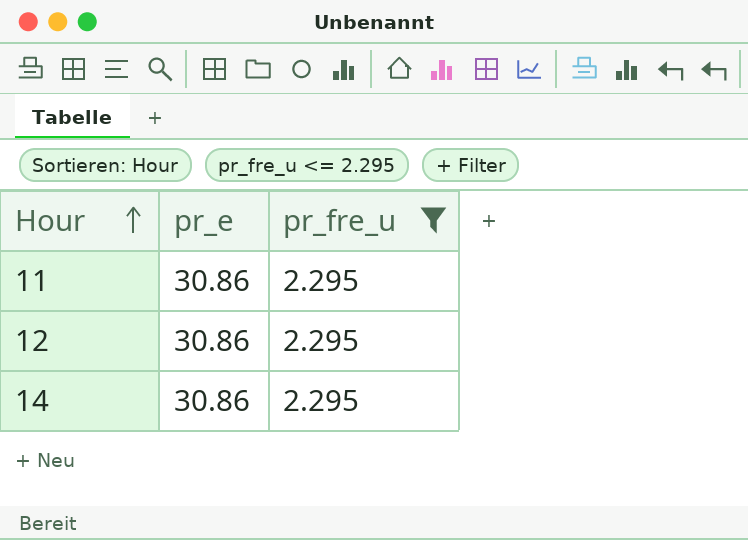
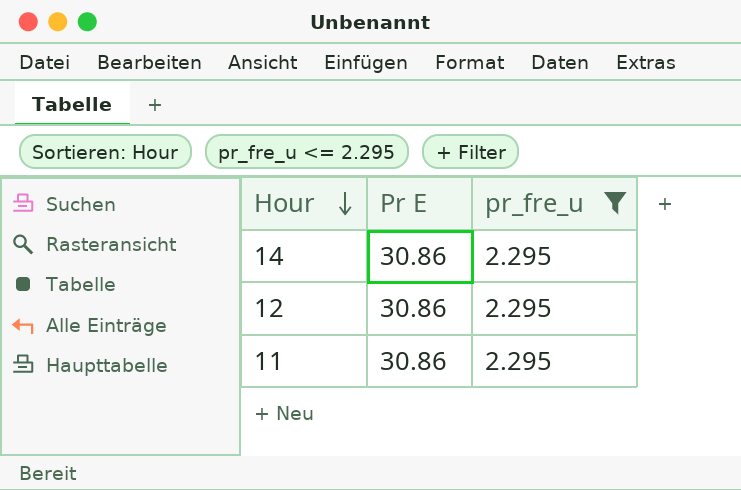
row order: Hour ascending -> Hour descending
column name: pr_e -> Pr E

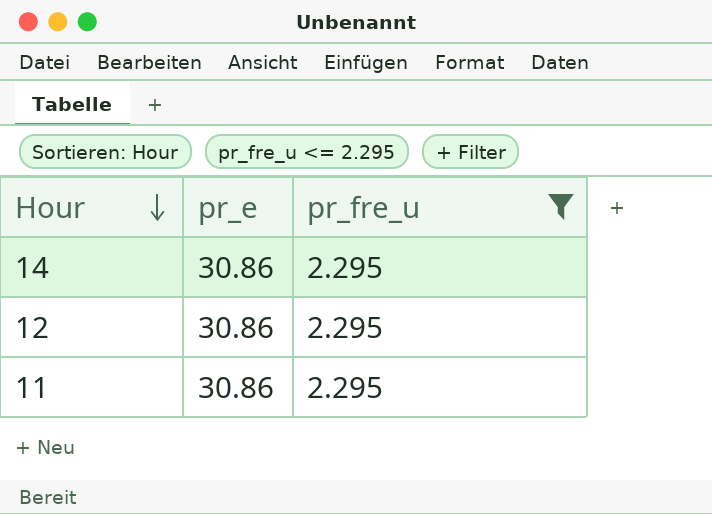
column name: Pr E -> pr_e

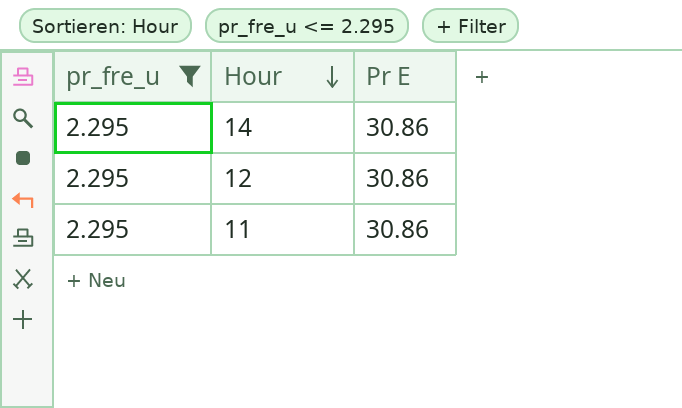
column pr_fre_u | position: 3 -> 1
column name: pr_e -> Pr E

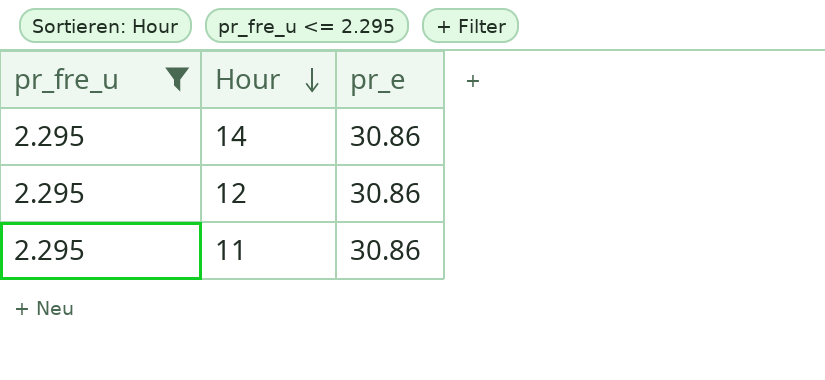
column name: Pr E -> pr_e

